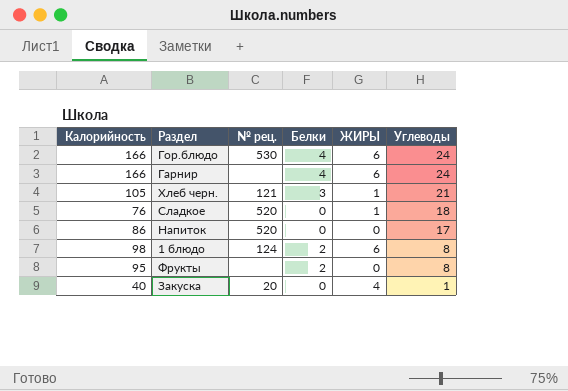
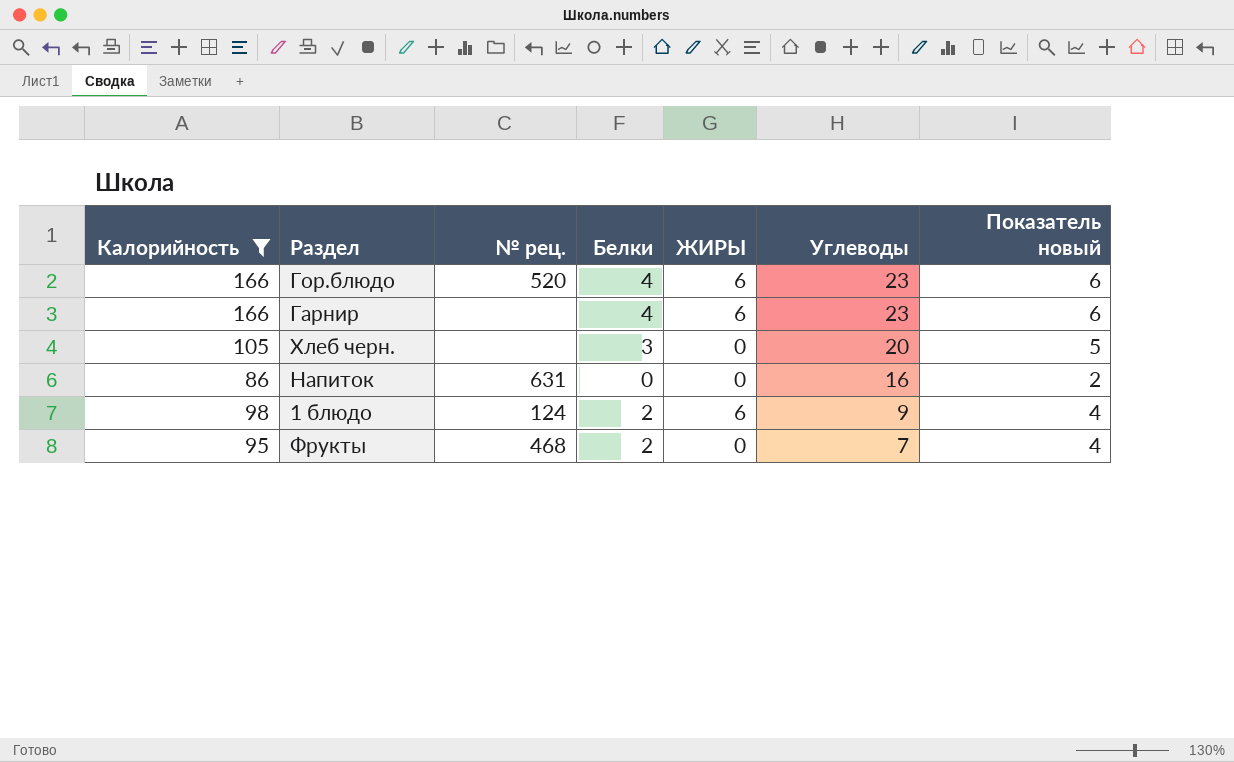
filter: none -> Калорийность >= 86
column Показатель новый | formula: none -> [Белки] + 2
Гор.блюдо | № рец.: 530 -> 520
Гор.блюдо | Углеводы: 24 -> 23
Гарнир | Углеводы: 24 -> 23
Хлеб черн. | № рец.: 121 -> none
Хлеб черн. | ЖИРЫ: 1 -> 0
Хлеб черн. | Углеводы: 21 -> 20
Напиток | № рец.: 520 -> 631
Напиток | Углеводы: 17 -> 16
1 блюдо | Углеводы: 8 -> 9
Фрукты | № рец.: none -> 468
Фрукты | Углеводы: 8 -> 7

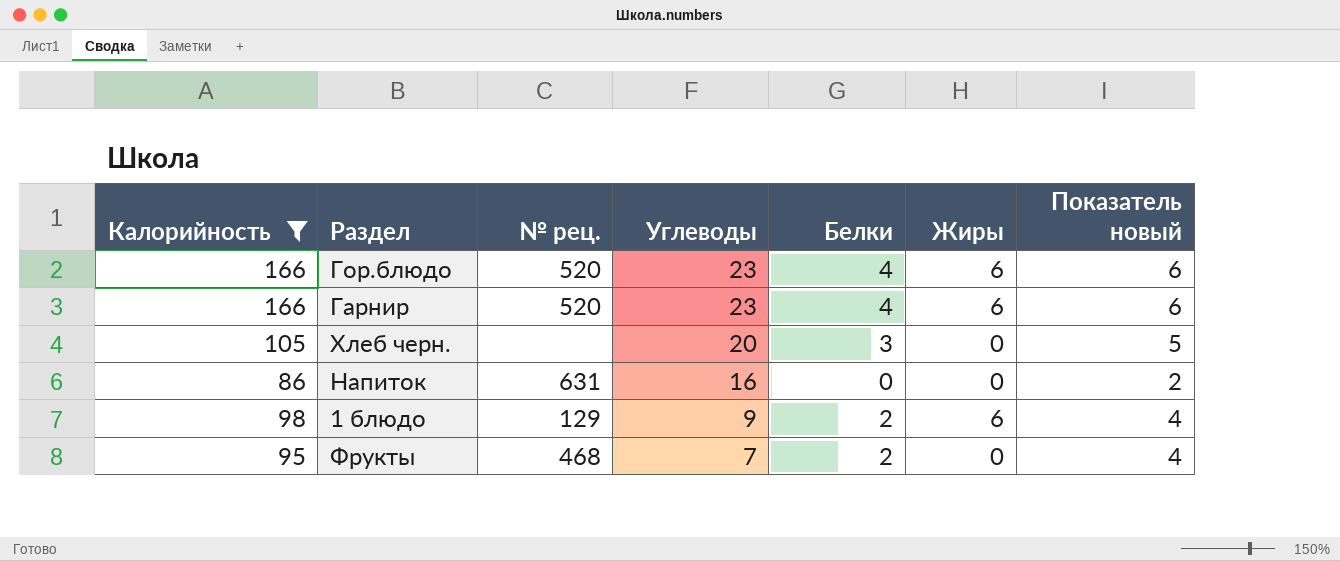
column Углеводы | position: 6 -> 4
column name: ЖИРЫ -> Жиры
Гарнир | № рец.: none -> 520
1 блюдо | № рец.: 124 -> 129

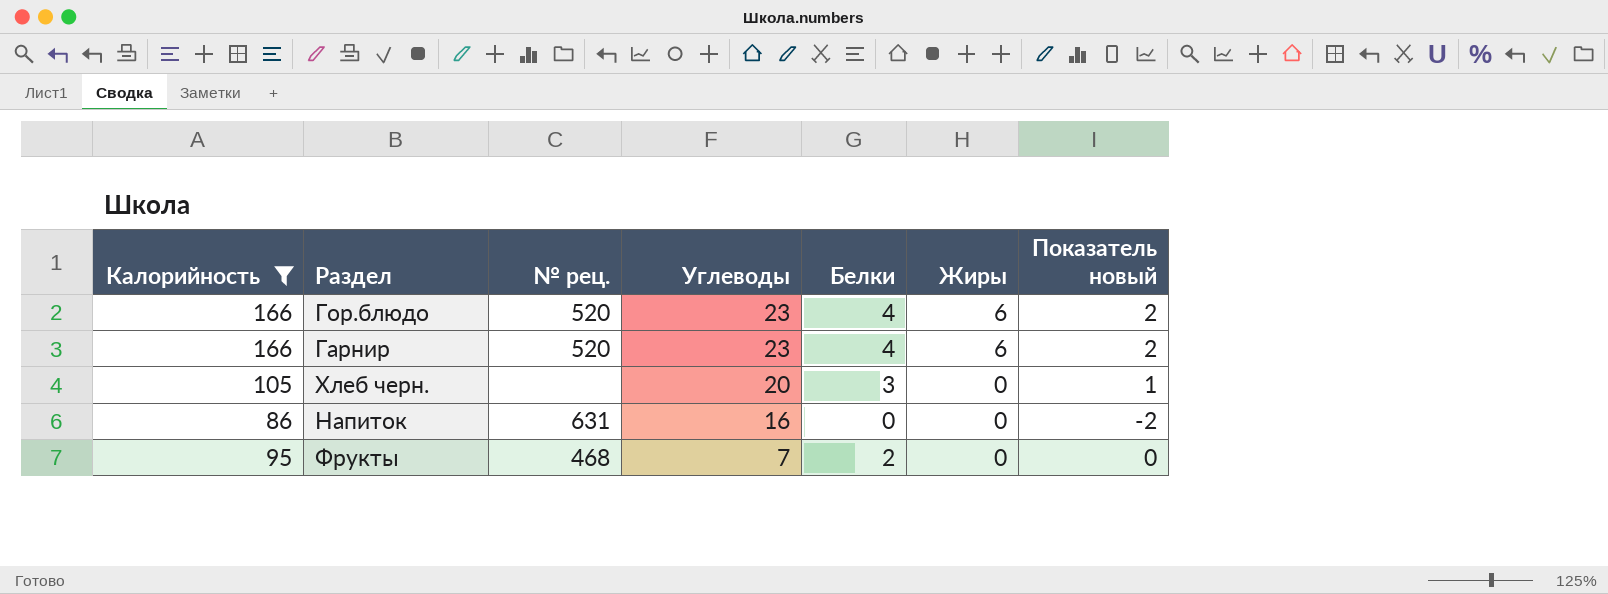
column Показатель новый | formula: [Белки] + 2 -> [Белки] - 2
row 1 блюдо: 98 | 129 | 9 | 2 | 6 | 4 -> none

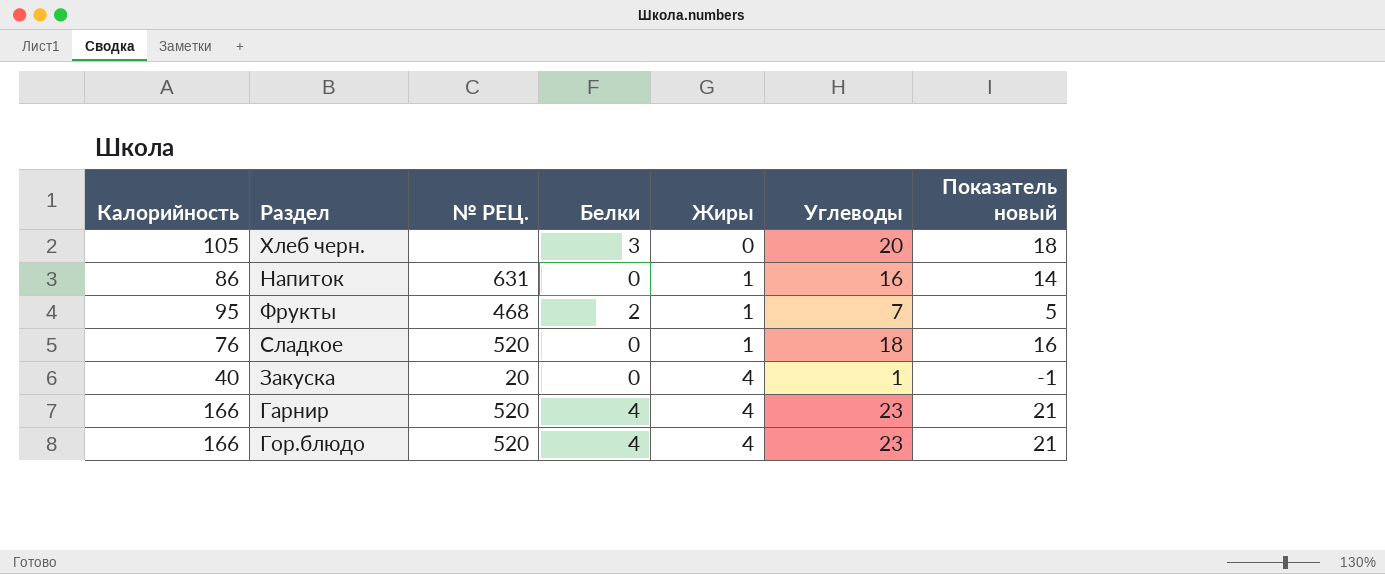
filter: Калорийность >= 86 -> none
row order: Углеводы descending -> Жиры ascending
column name: № рец. -> № РЕЦ.
column Углеводы | position: 4 -> 6
column Показатель новый | formula: [Белки] - 2 -> [Углеводы] - 2
Напиток | Жиры: 0 -> 1
Фрукты | Жиры: 0 -> 1
Гарнир | Жиры: 6 -> 4
Гор.блюдо | Жиры: 6 -> 4

